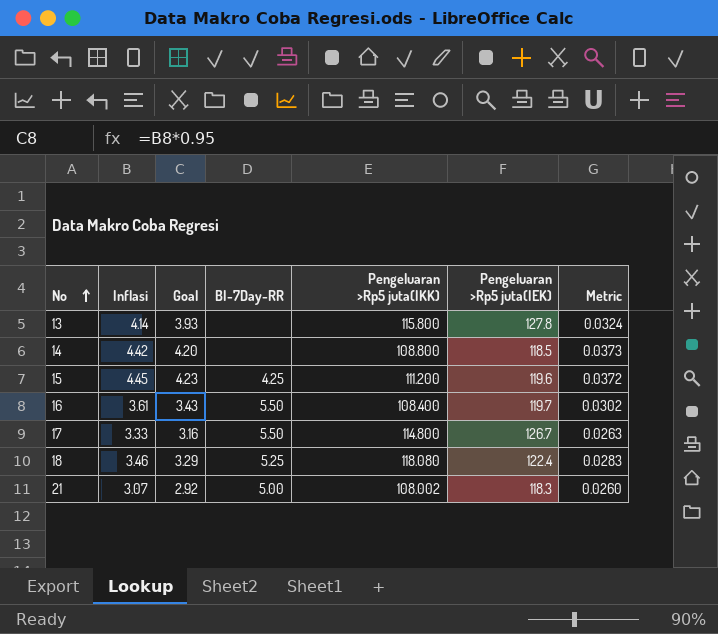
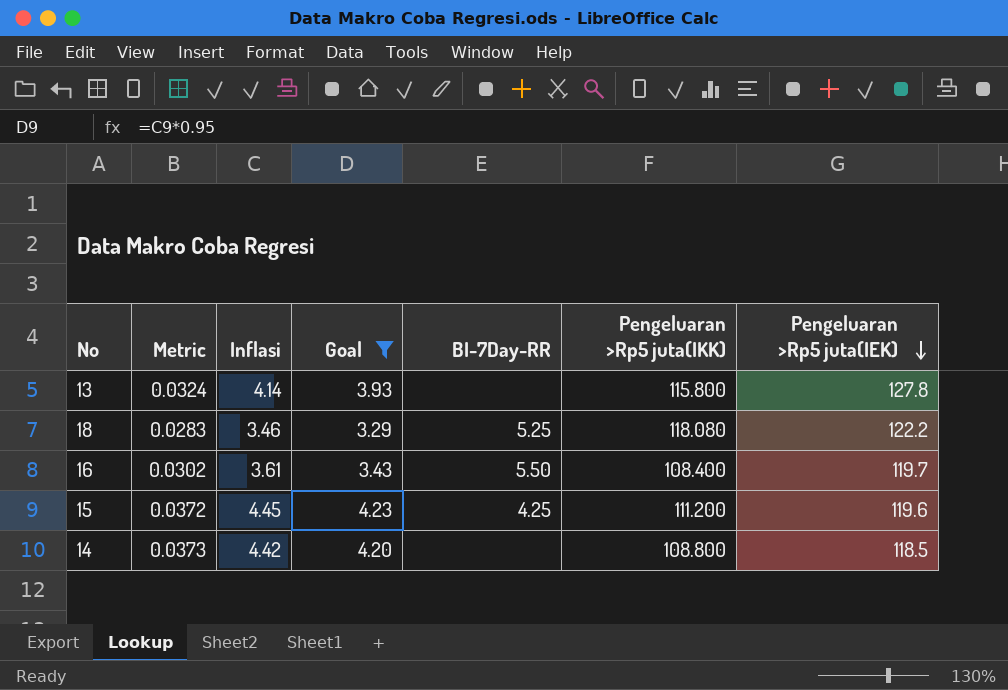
filter: none -> Goal >= 3.29
row order: No ascending -> Pengeluaran >Rp5 juta(IEK) descending
column Metric | position: 7 -> 2
18 | Pengeluaran >Rp5 juta(IEK): 122.4 -> 122.2

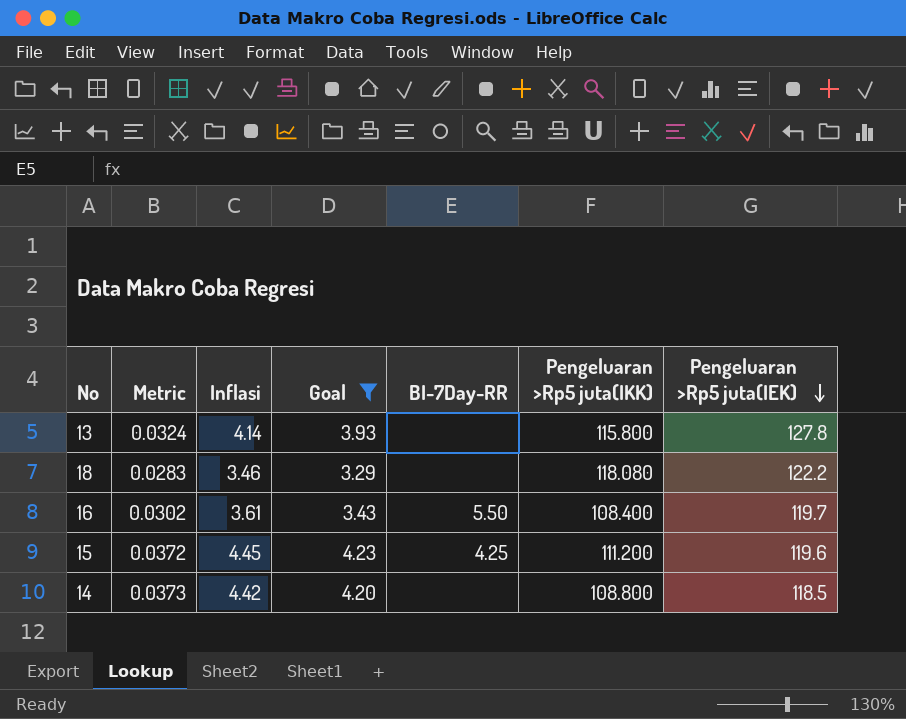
18 | BI-7Day-RR: 5.25 -> none

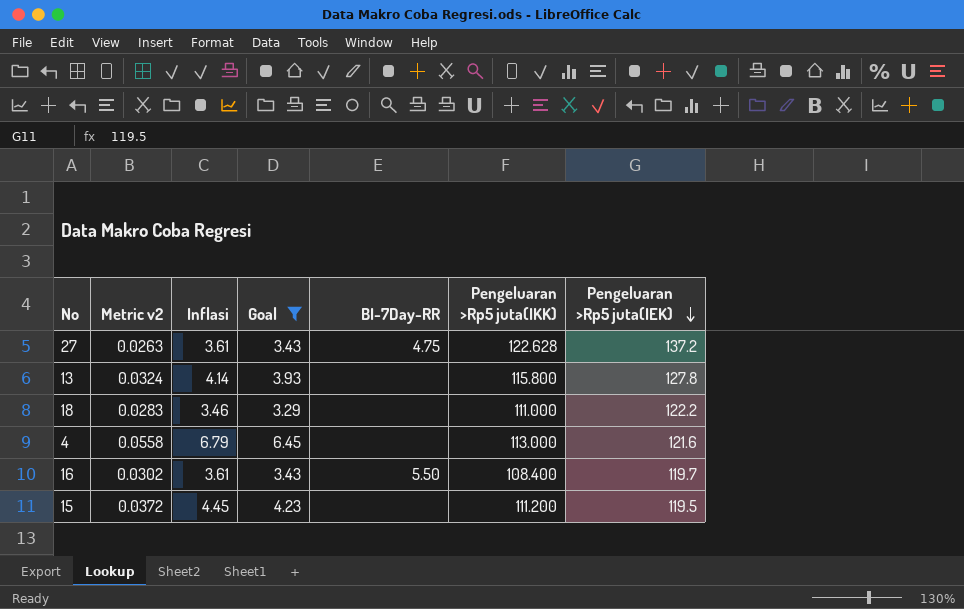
column name: Metric -> Metric v2
row 14: 0.0373 | 4.42 | 4.20 | none | 108.800 | 118.5 -> none
row 27: none -> 0.0263 | 3.61 | 3.43 | 4.75 | 122.628 | 137.2
18 | Pengeluaran >Rp5 juta(IKK): 118.080 -> 111.000
row 4: none -> 0.0558 | 6.79 | 6.45 | none | 113.000 | 121.6
15 | BI-7Day-RR: 4.25 -> none
15 | Pengeluaran >Rp5 juta(IEK): 119.6 -> 119.5

